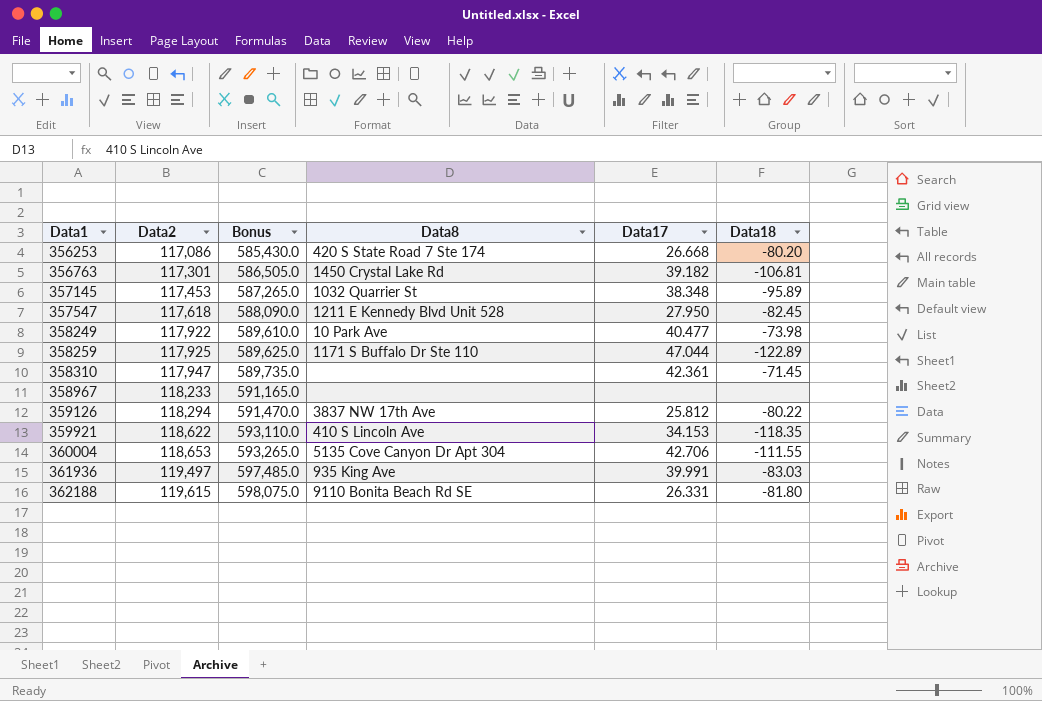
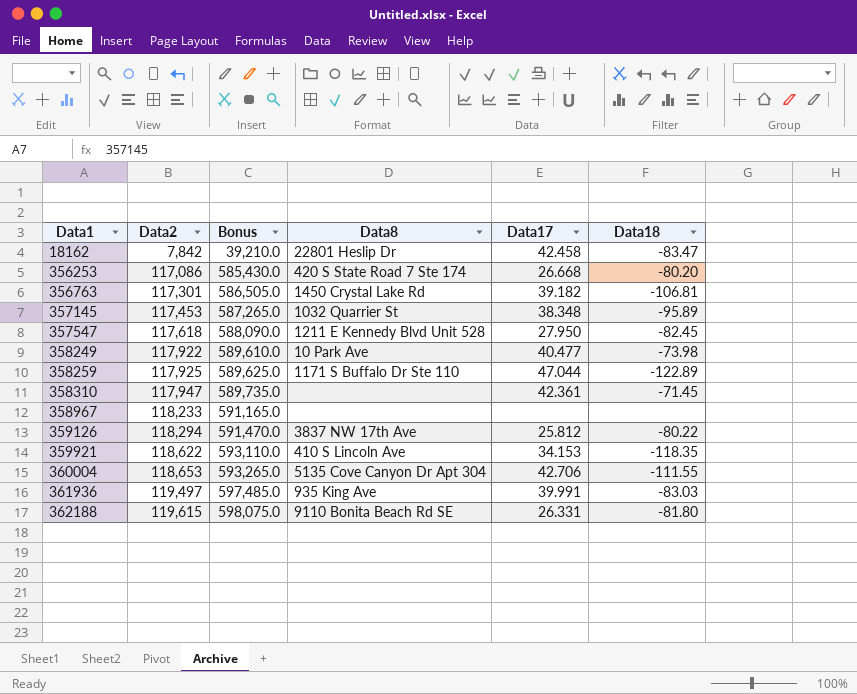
row 18162: none -> 7,842 | 39,210.0 | 22801 Heslip Dr | 42.458 | -83.47

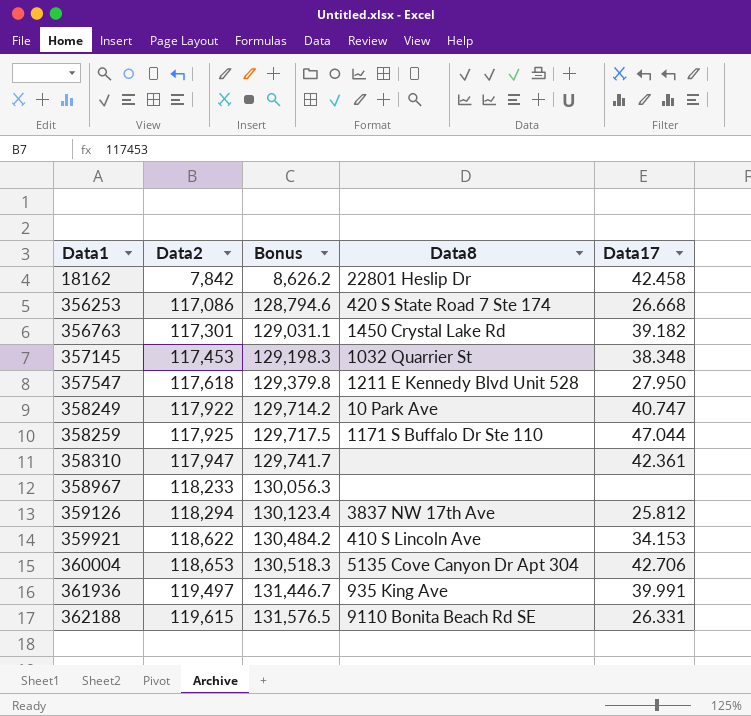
column Data18 | position: 6 -> none
column Bonus | formula: [Data2] * 5 -> [Data2] * 1.1
358249 | Data17: 40.477 -> 40.747

